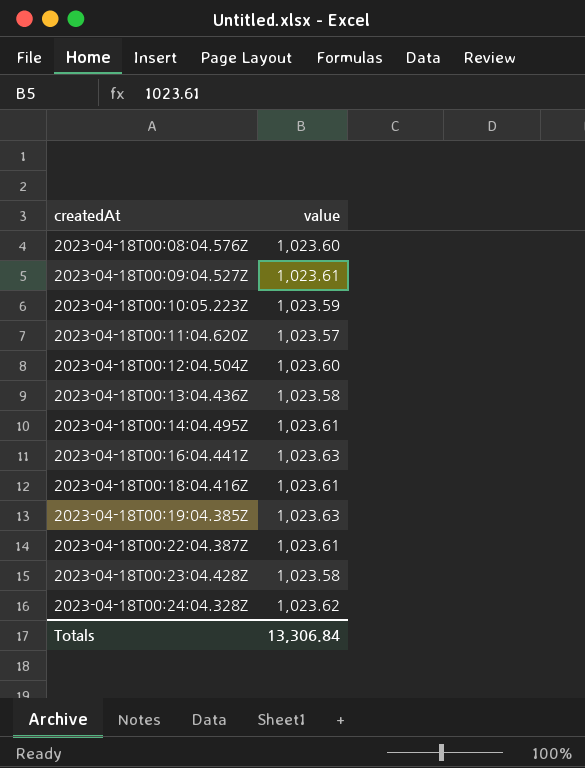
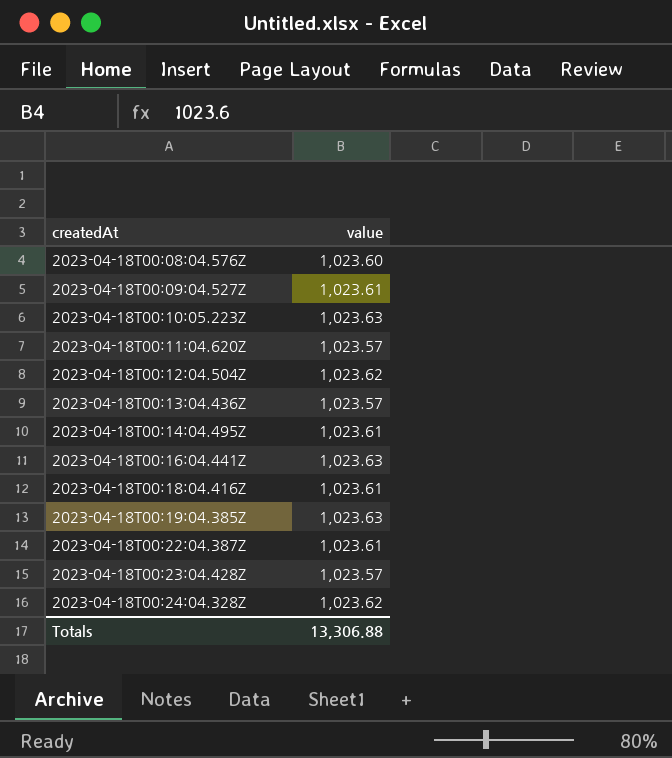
2023-04-18T00:10:05.223Z | value: 1,023.59 -> 1,023.63
2023-04-18T00:12:04.504Z | value: 1,023.60 -> 1,023.62
2023-04-18T00:13:04.436Z | value: 1,023.58 -> 1,023.57
2023-04-18T00:23:04.428Z | value: 1,023.58 -> 1,023.57
Totals | value: 13,306.84 -> 13,306.88

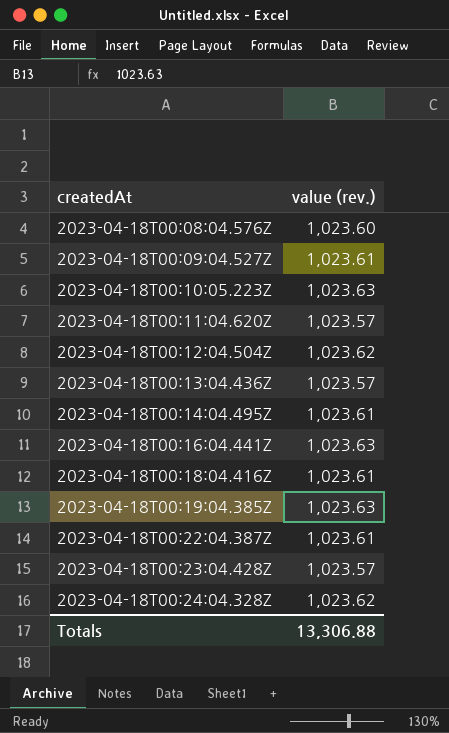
column name: value -> value (rev.)

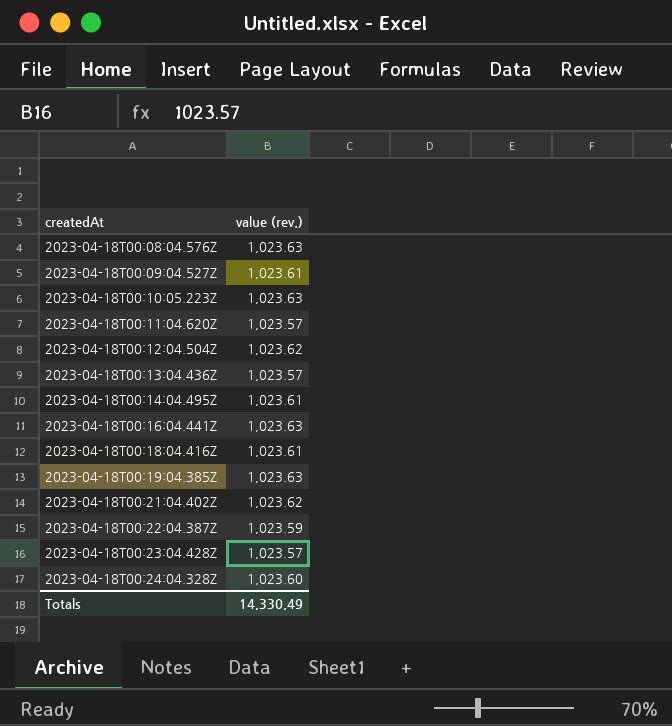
2023-04-18T00:08:04.576Z | value (rev.): 1,023.60 -> 1,023.63
row 2023-04-18T00:21:04.402Z: none -> 1,023.62
2023-04-18T00:22:04.387Z | value (rev.): 1,023.61 -> 1,023.59
2023-04-18T00:24:04.328Z | value (rev.): 1,023.62 -> 1,023.60
Totals | value (rev.): 13,306.88 -> 14,330.49

